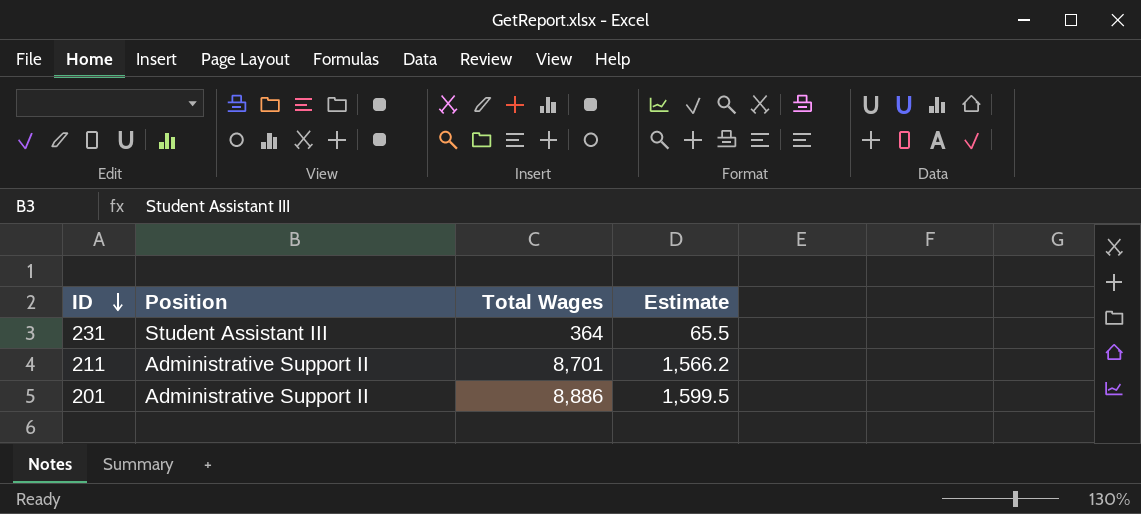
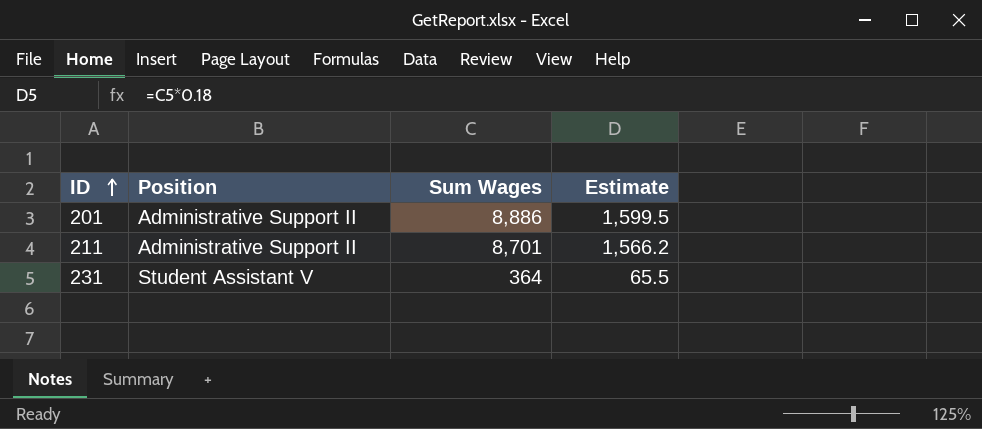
row order: ID descending -> ID ascending
column name: Total Wages -> Sum Wages
231 | Position: Student Assistant III -> Student Assistant V

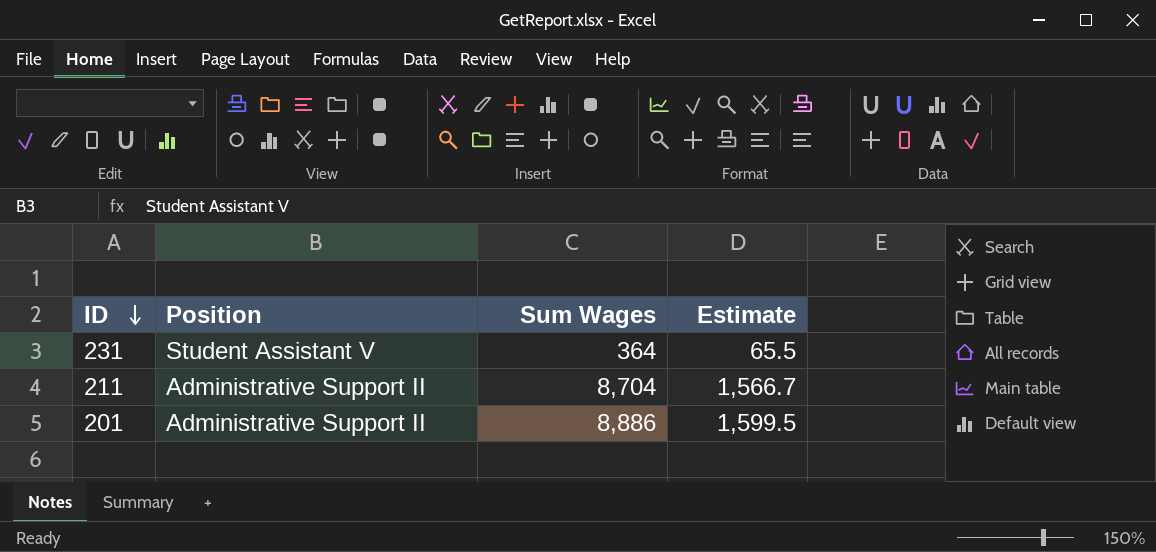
row order: ID ascending -> ID descending
211 | Sum Wages: 8,701 -> 8,704
211 | Estimate: 1,566.2 -> 1,566.7

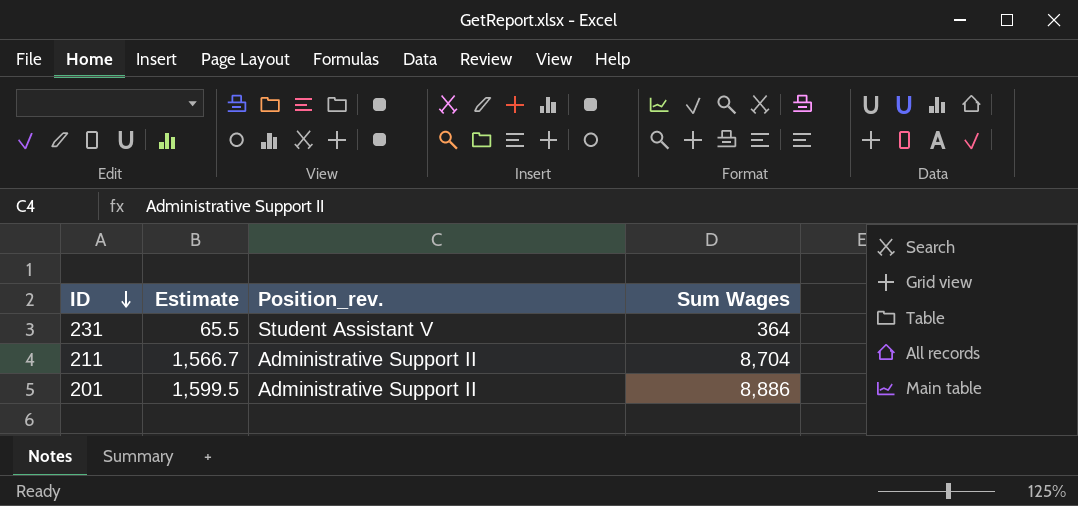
column Estimate | position: 4 -> 2
column name: Position -> Position_rev.

